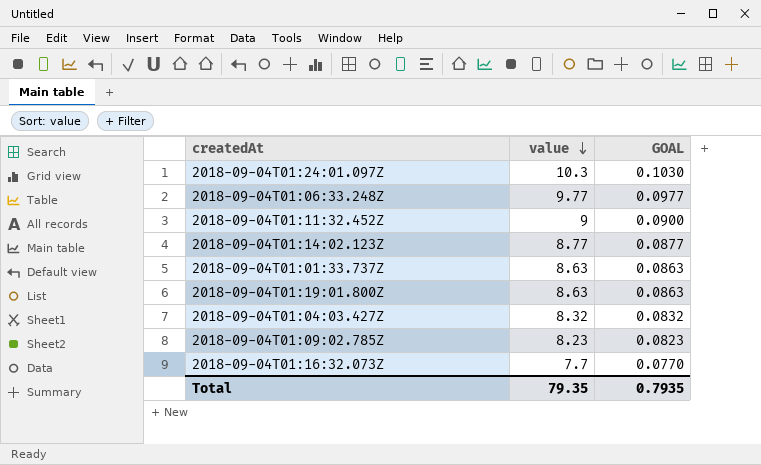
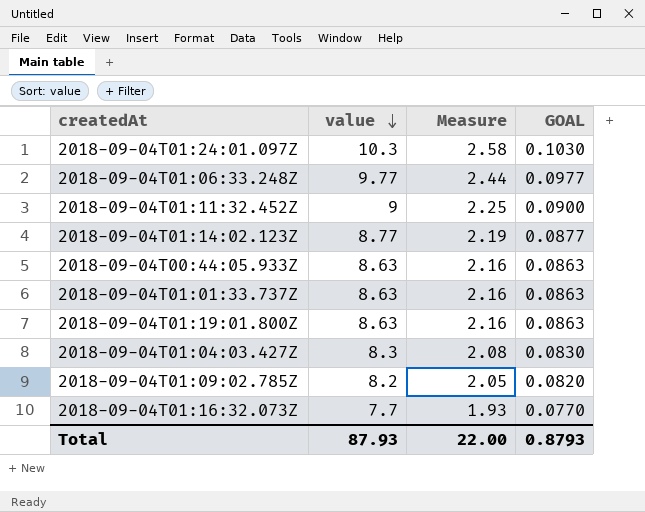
column Measure | formula: none -> [value] * 0.25
row 2018-09-04T00:44:05.933Z: none -> 8.63 | 2.16 | 0.0863
2018-09-04T01:04:03.427Z | value: 8.32 -> 8.3
2018-09-04T01:04:03.427Z | GOAL: 0.0832 -> 0.0830
2018-09-04T01:09:02.785Z | value: 8.23 -> 8.2
2018-09-04T01:09:02.785Z | GOAL: 0.0823 -> 0.0820
Total | value: 79.35 -> 87.93
Total | GOAL: 0.7935 -> 0.8793

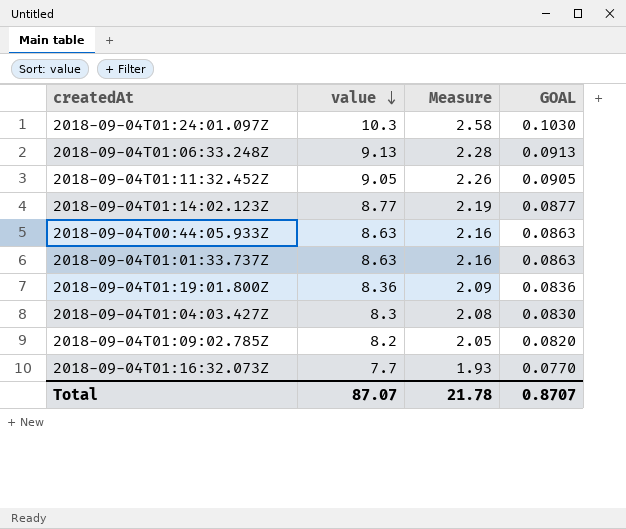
2018-09-04T01:06:33.248Z | value: 9.77 -> 9.13
2018-09-04T01:06:33.248Z | Measure: 2.44 -> 2.28
2018-09-04T01:06:33.248Z | GOAL: 0.0977 -> 0.0913
2018-09-04T01:11:32.452Z | value: 9 -> 9.05
2018-09-04T01:11:32.452Z | Measure: 2.25 -> 2.26
2018-09-04T01:11:32.452Z | GOAL: 0.0900 -> 0.0905
2018-09-04T01:19:01.800Z | value: 8.63 -> 8.36
2018-09-04T01:19:01.800Z | Measure: 2.16 -> 2.09
2018-09-04T01:19:01.800Z | GOAL: 0.0863 -> 0.0836
Total | value: 87.93 -> 87.07
Total | Measure: 22.00 -> 21.78
Total | GOAL: 0.8793 -> 0.8707

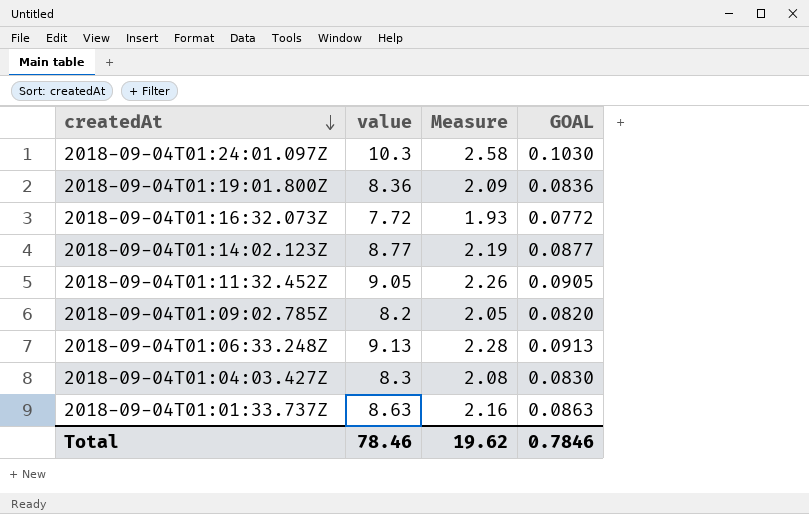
row order: value descending -> createdAt descending
row 2018-09-04T00:44:05.933Z: 8.63 | 2.16 | 0.0863 -> none
2018-09-04T01:16:32.073Z | value: 7.7 -> 7.72
2018-09-04T01:16:32.073Z | GOAL: 0.0770 -> 0.0772
Total | value: 87.07 -> 78.46
Total | Measure: 21.78 -> 19.62
Total | GOAL: 0.8707 -> 0.7846

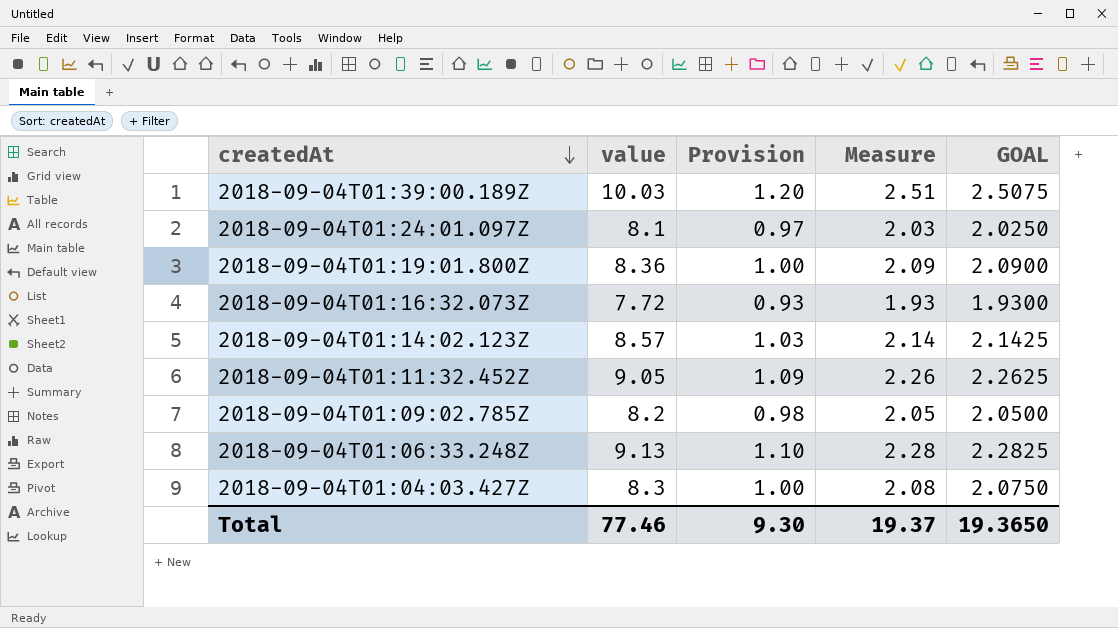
column Provision | formula: none -> [value] * 0.12
column GOAL | formula: [value] * 0.01 -> [value] * 0.25
row 2018-09-04T01:01:33.737Z: 8.63 | 2.16 | 0.0863 -> none
row 2018-09-04T01:39:00.189Z: none -> 10.03 | 1.20 | 2.51 | 2.5075
2018-09-04T01:24:01.097Z | value: 10.3 -> 8.1
2018-09-04T01:24:01.097Z | Measure: 2.58 -> 2.03
2018-09-04T01:14:02.123Z | value: 8.77 -> 8.57
2018-09-04T01:14:02.123Z | Measure: 2.19 -> 2.14
Total | value: 78.46 -> 77.46
Total | Measure: 19.62 -> 19.37
Total | GOAL: 0.7846 -> 19.3650

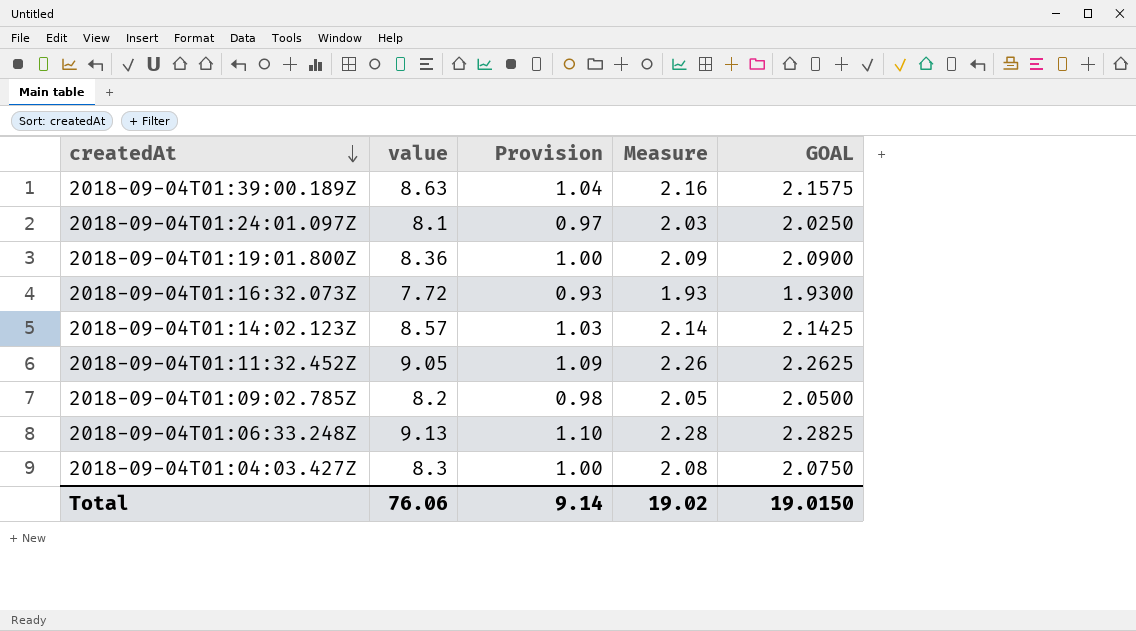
2018-09-04T01:39:00.189Z | value: 10.03 -> 8.63
2018-09-04T01:39:00.189Z | Provision: 1.20 -> 1.04
2018-09-04T01:39:00.189Z | Measure: 2.51 -> 2.16
2018-09-04T01:39:00.189Z | GOAL: 2.5075 -> 2.1575
Total | value: 77.46 -> 76.06
Total | Provision: 9.30 -> 9.14
Total | Measure: 19.37 -> 19.02
Total | GOAL: 19.3650 -> 19.0150

